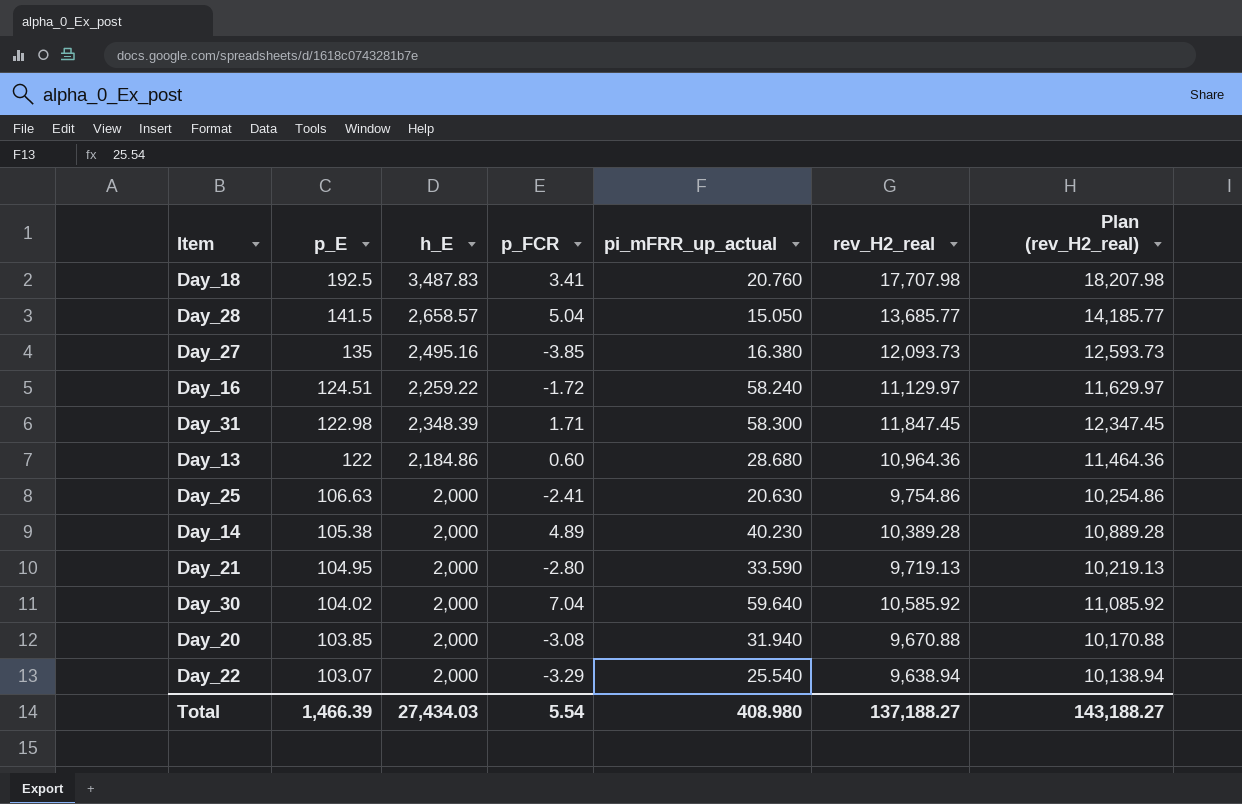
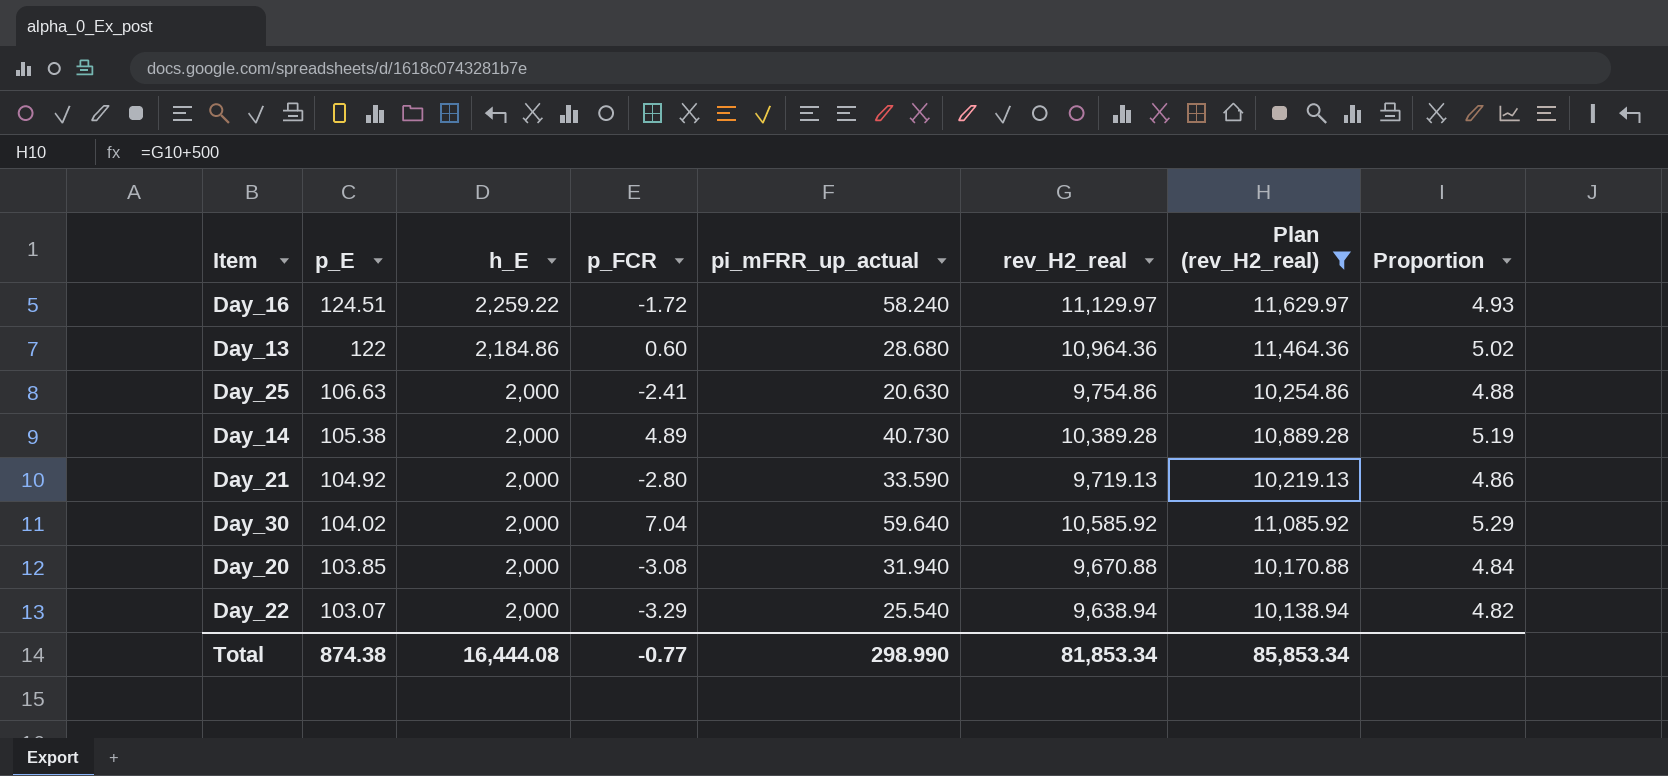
filter: none -> Plan (rev_H2_real) <= 11,629.97
column Proportion | formula: none -> [rev_H2_real] / [h_E]
Day_14 | pi_mFRR_up_actual: 40.230 -> 40.730
Day_21 | p_E: 104.95 -> 104.92
Total | p_E: 1,466.39 -> 874.38
Total | h_E: 27,434.03 -> 16,444.08
Total | p_FCR: 5.54 -> -0.77
Total | pi_mFRR_up_actual: 408.980 -> 298.990
Total | rev_H2_real: 137,188.27 -> 81,853.34
Total | Plan (rev_H2_real): 143,188.27 -> 85,853.34

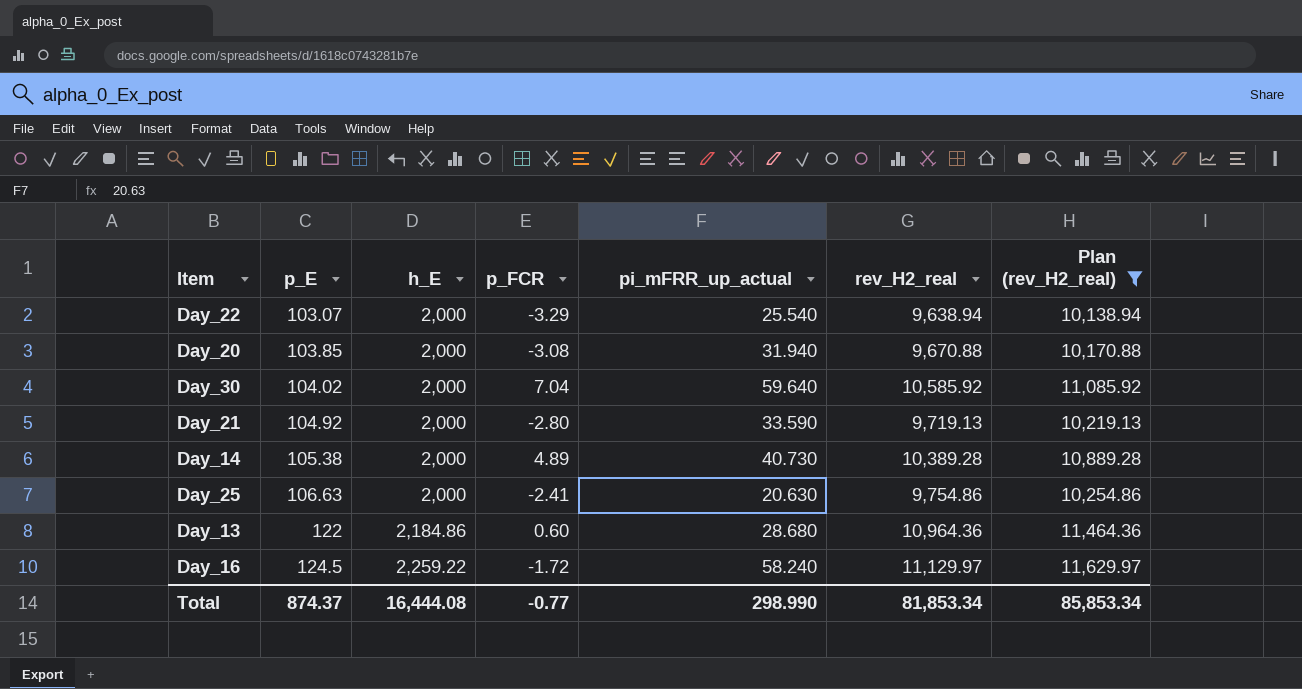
row order: p_E descending -> p_E ascending
column Proportion | formula: [rev_H2_real] / [h_E] -> none
Day_16 | p_E: 124.51 -> 124.5
Total | p_E: 874.38 -> 874.37

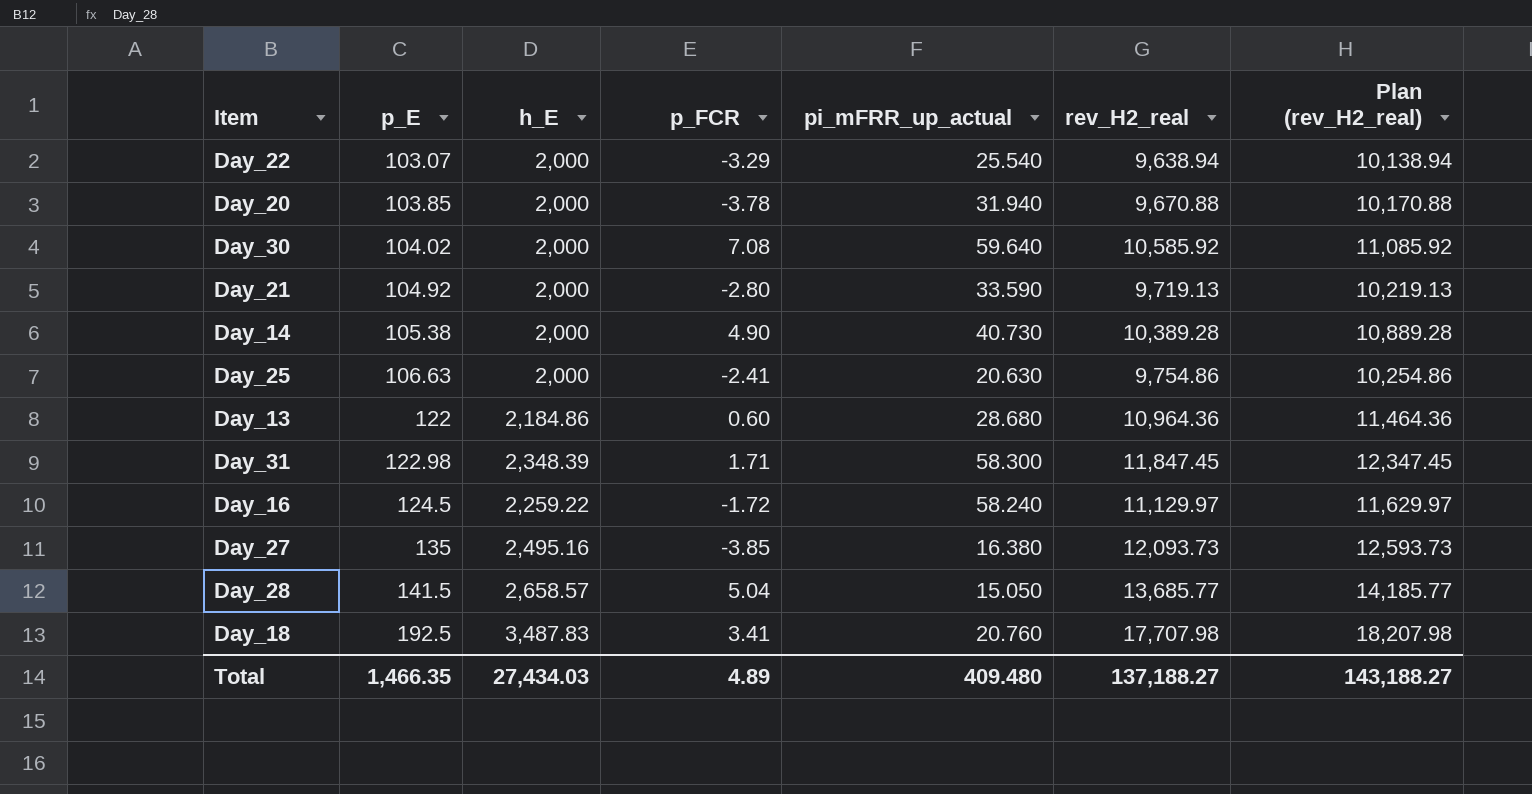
filter: Plan (rev_H2_real) <= 11,629.97 -> none
Day_20 | p_FCR: -3.08 -> -3.78
Day_30 | p_FCR: 7.04 -> 7.08
Day_14 | p_FCR: 4.89 -> 4.90
Total | p_E: 874.37 -> 1,466.35
Total | h_E: 16,444.08 -> 27,434.03
Total | p_FCR: -0.77 -> 4.89
Total | pi_mFRR_up_actual: 298.990 -> 409.480
Total | rev_H2_real: 81,853.34 -> 137,188.27
Total | Plan (rev_H2_real): 85,853.34 -> 143,188.27

